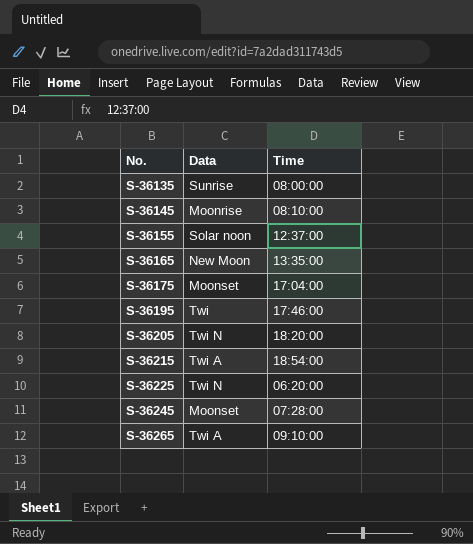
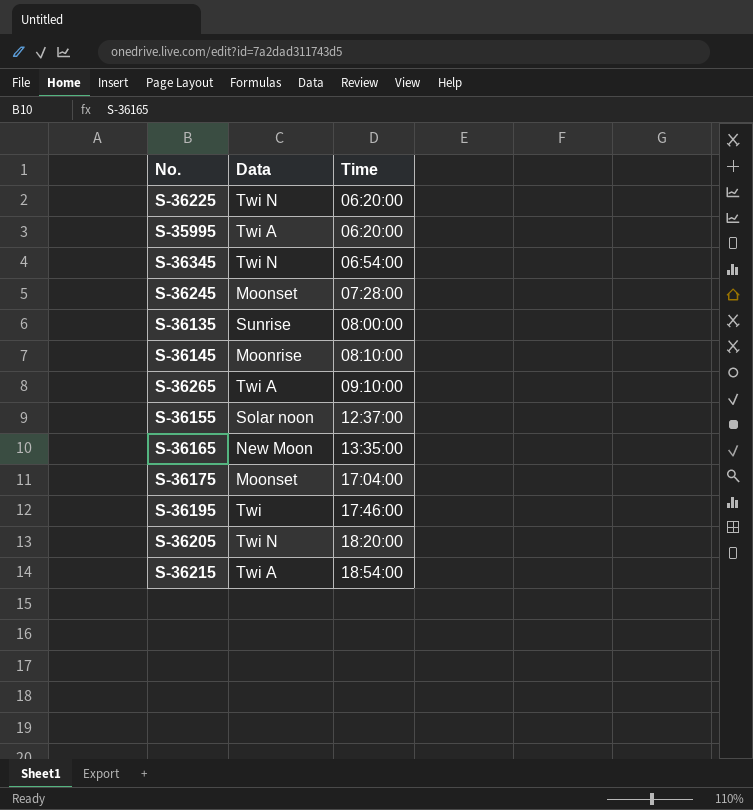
row order: No. ascending -> Time ascending
row S-35995: none -> Twi A | 06:20:00
row S-36345: none -> Twi N | 06:54:00

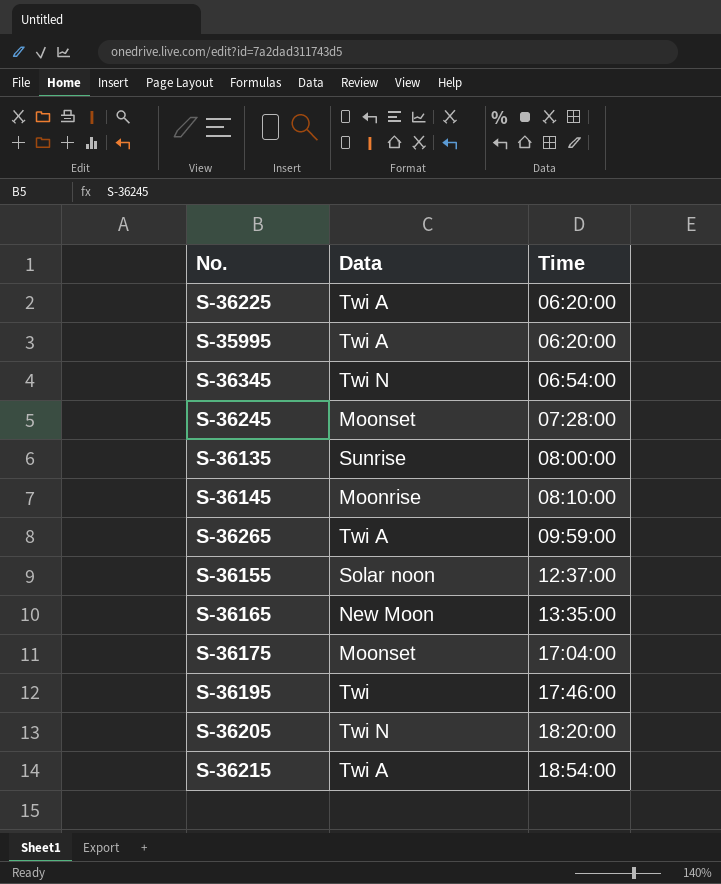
S-36225 | Data: Twi N -> Twi A
S-36265 | Time: 09:10:00 -> 09:59:00

